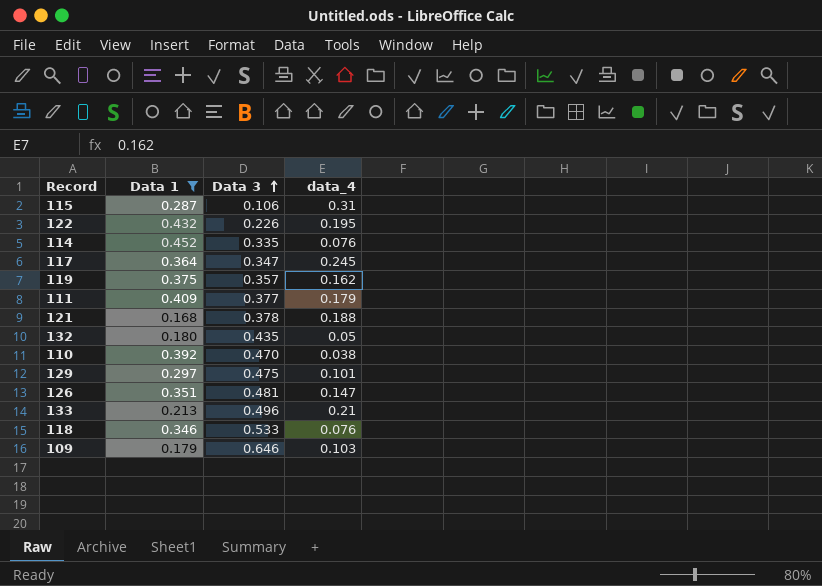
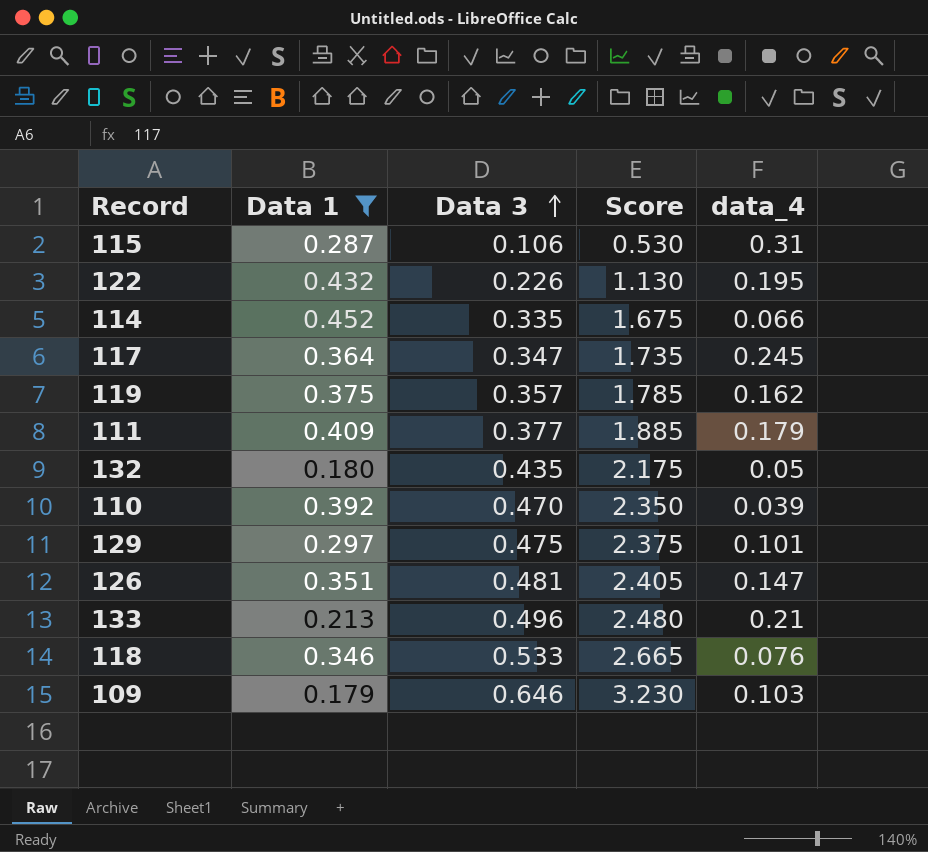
column Score | formula: none -> [Data 3] * 5
row 121: 0.168 | 0.378 | 0.188 -> none
114 | data_4: 0.076 -> 0.066
110 | data_4: 0.038 -> 0.039

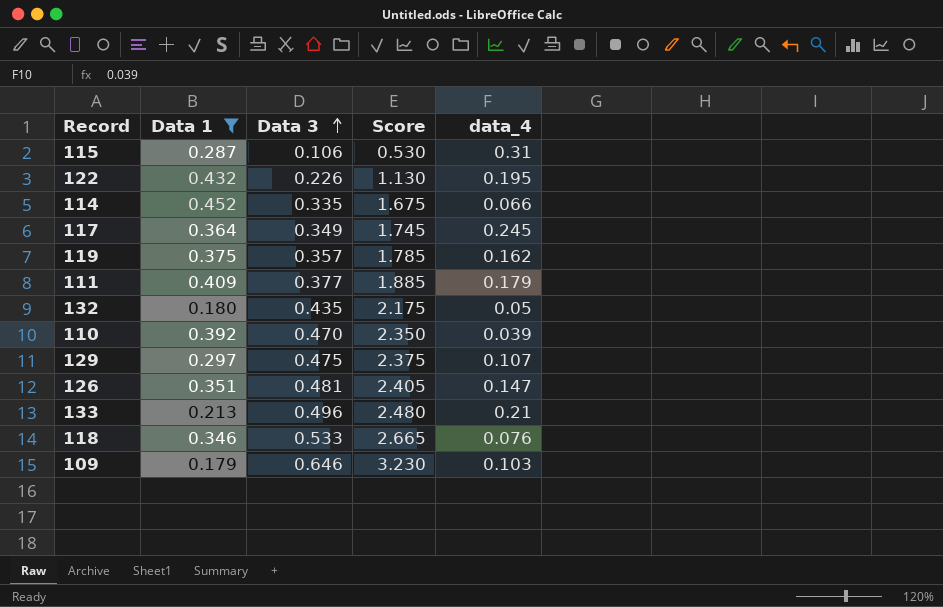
117 | Data 3: 0.347 -> 0.349
117 | Score: 1.735 -> 1.745
129 | data_4: 0.101 -> 0.107

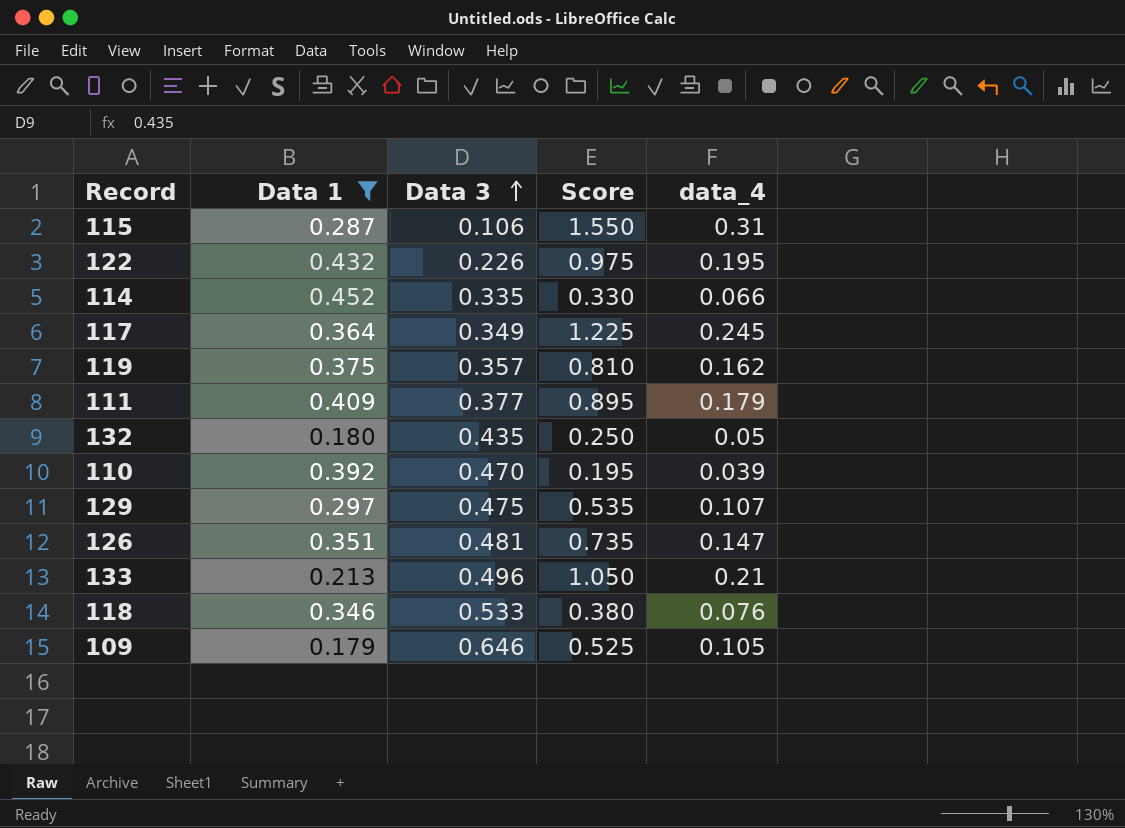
column Score | formula: [Data 3] * 5 -> [data_4] * 5
109 | data_4: 0.103 -> 0.105

